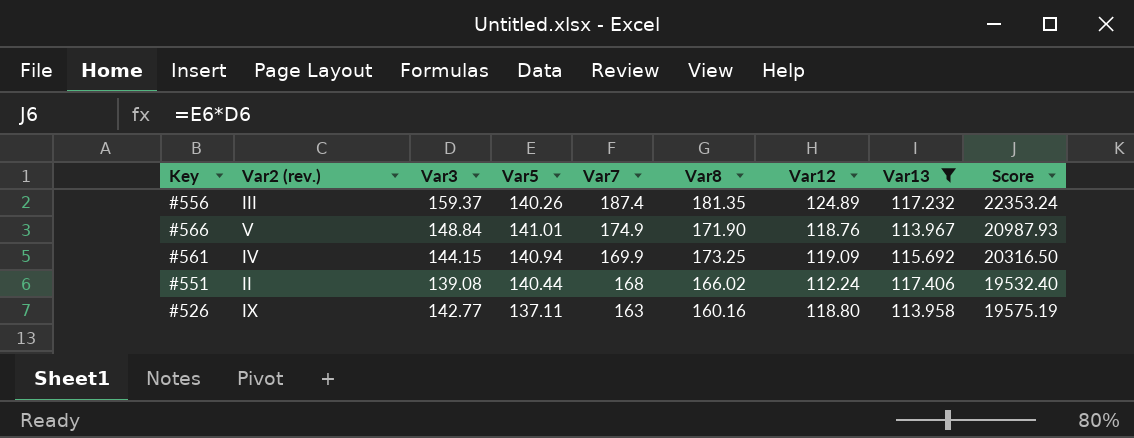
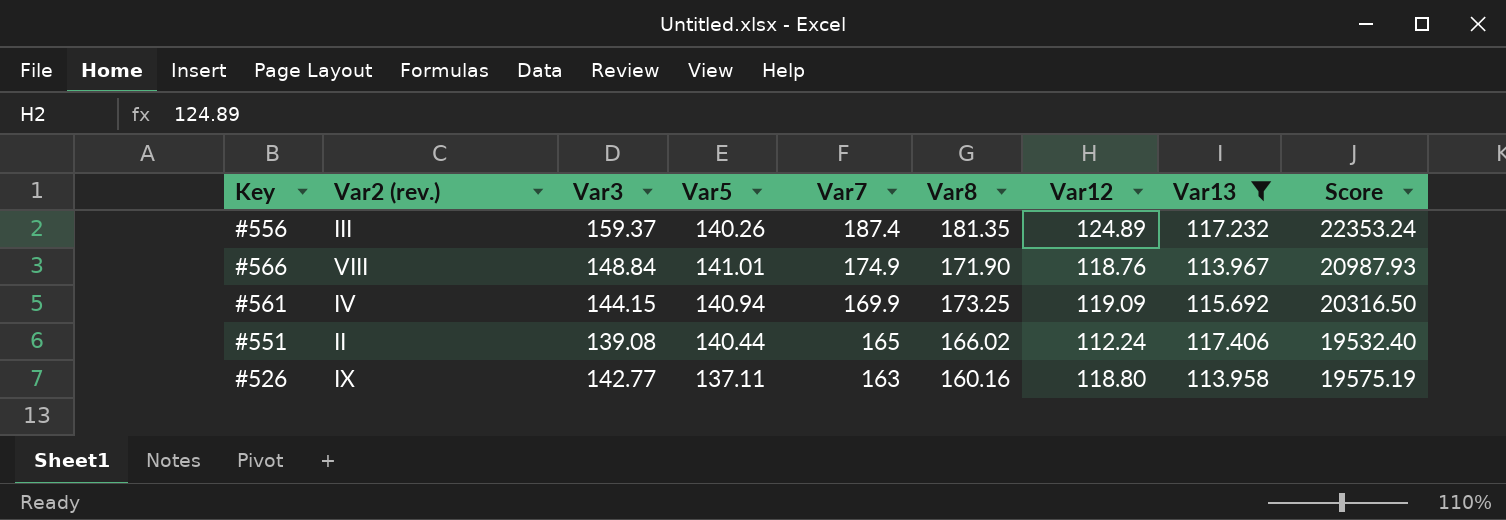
#566 | Var2 (rev.): V -> VIII
#551 | Var7: 168 -> 165

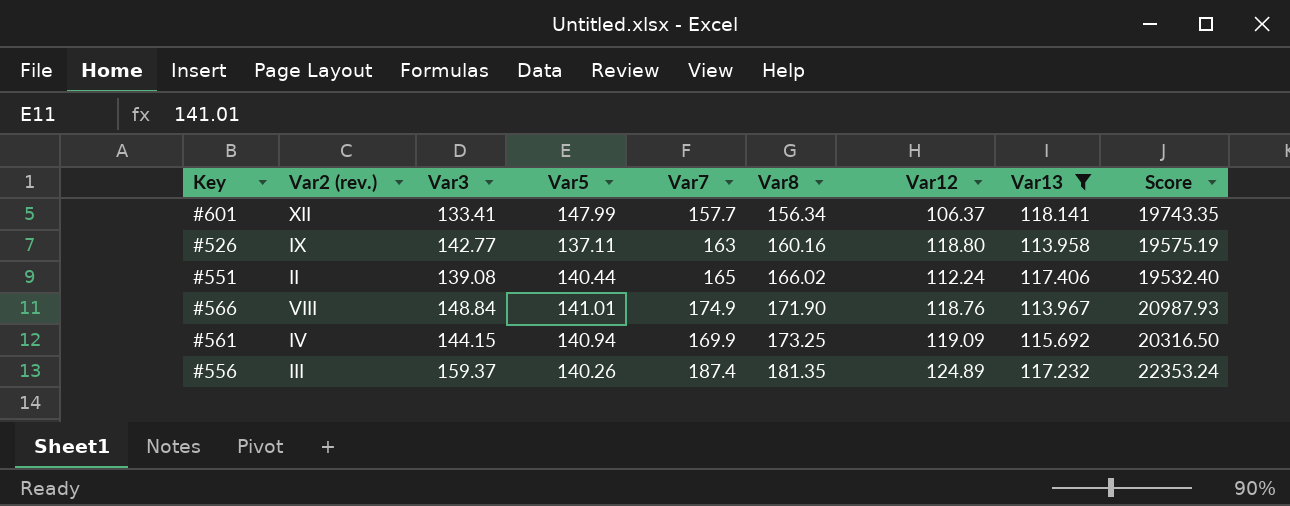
row order: Var7 descending -> Var8 ascending
row #601: none -> XII | 133.41 | 147.99 | 157.7 | 156.34 | 106.37 | 118.141 | 19743.35

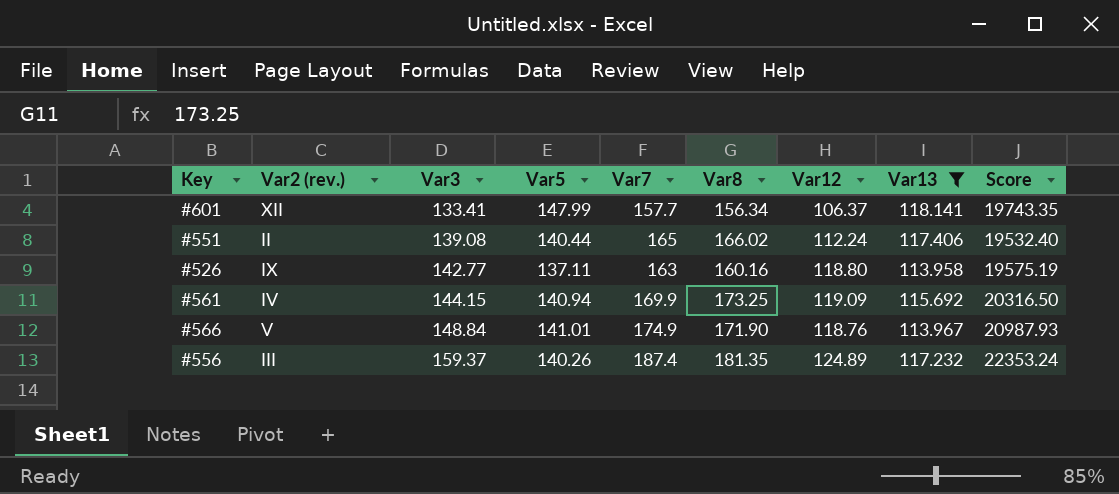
row order: Var8 ascending -> Var3 ascending
#566 | Var2 (rev.): VIII -> V

